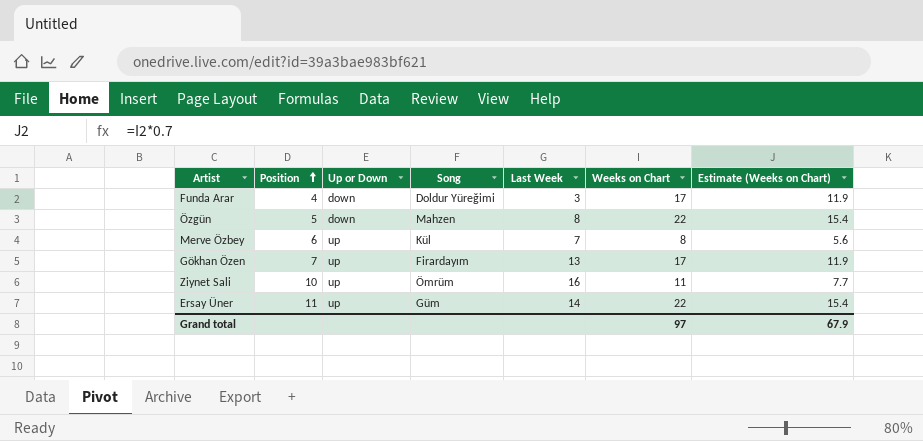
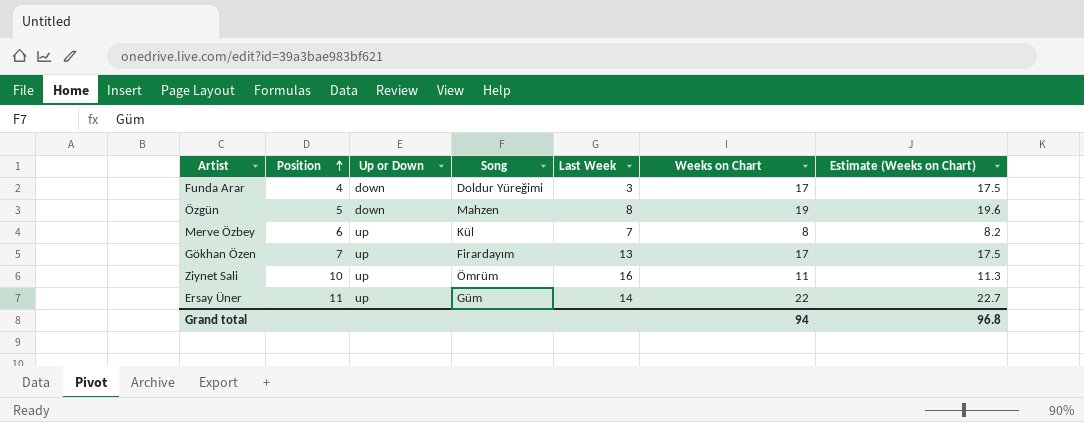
column Estimate (Weeks on Chart) | formula: [Weeks on Chart] * 0.7 -> [Weeks on Chart] * 1.03
Özgün | Weeks on Chart: 22 -> 19
Grand total | Weeks on Chart: 97 -> 94
Grand total | Estimate (Weeks on Chart): 67.9 -> 96.8

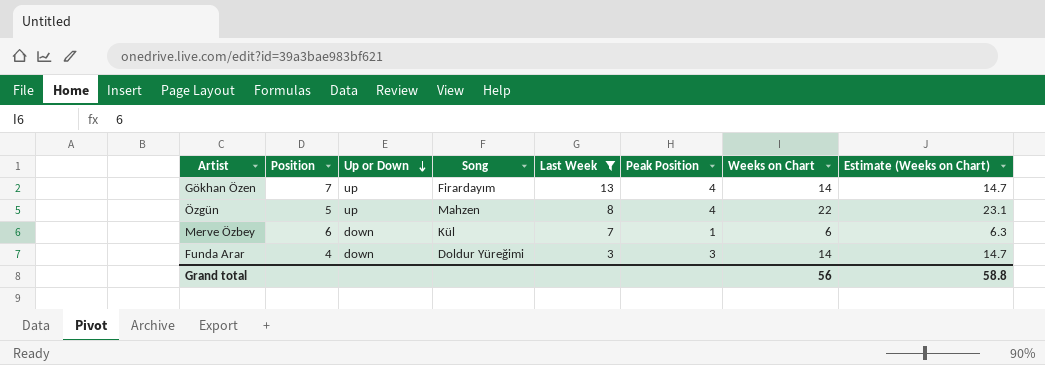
filter: none -> Last Week <= 13
row order: Position ascending -> Up or Down descending
column Peak Position | position: none -> 6
column Estimate (Weeks on Chart) | formula: [Weeks on Chart] * 1.03 -> [Weeks on Chart] * 1.05
Gökhan Özen | Weeks on Chart: 17 -> 14
Özgün | Up or Down: down -> up
Özgün | Weeks on Chart: 19 -> 22
Merve Özbey | Up or Down: up -> down
Merve Özbey | Weeks on Chart: 8 -> 6
Funda Arar | Weeks on Chart: 17 -> 14
Grand total | Weeks on Chart: 94 -> 56
Grand total | Estimate (Weeks on Chart): 96.8 -> 58.8

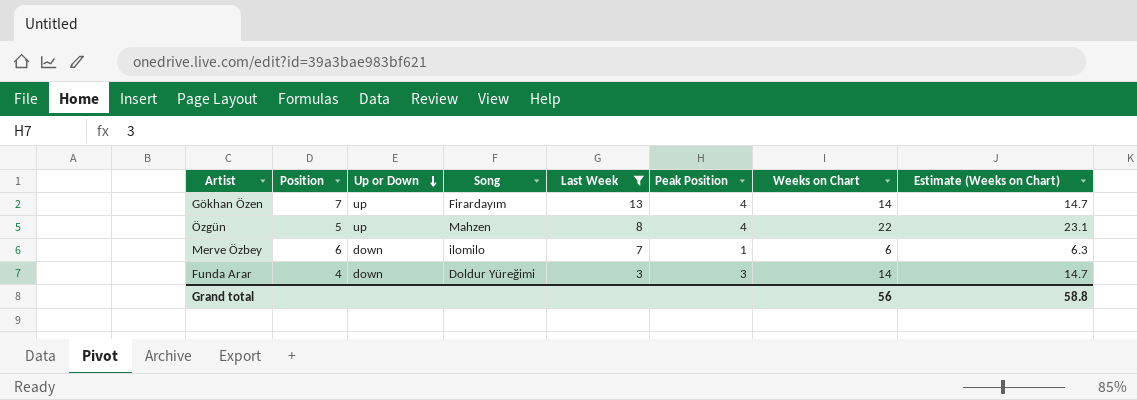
Merve Özbey | Song: Kül -> ilomilo

